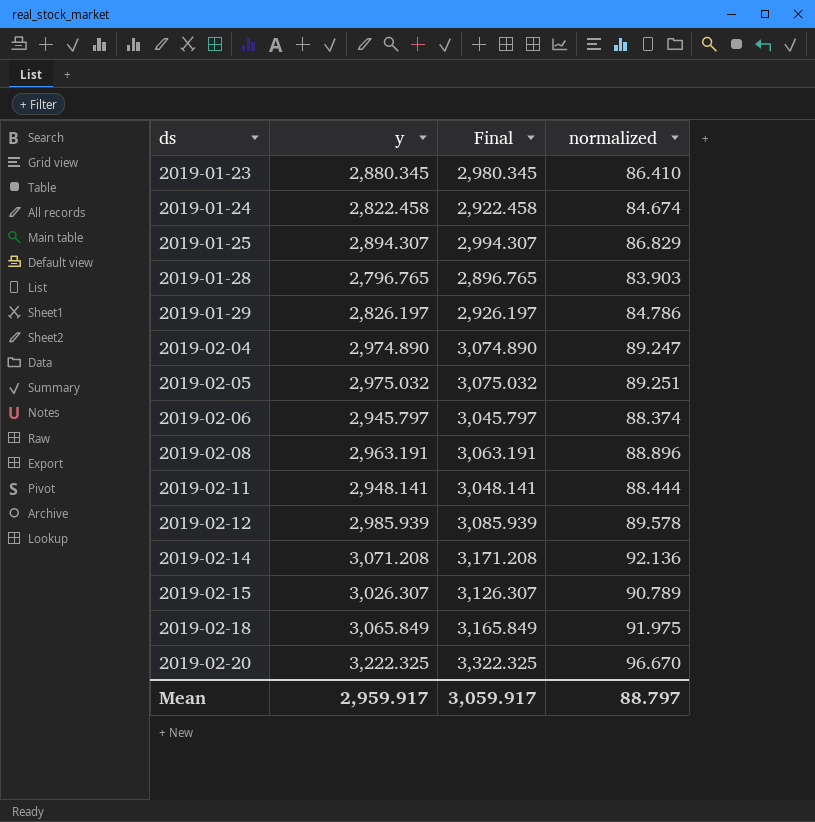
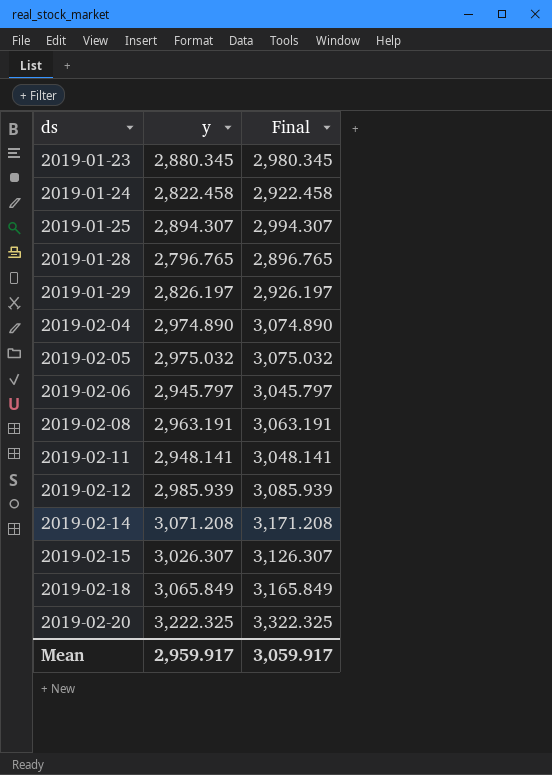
column normalized | formula: [y] * 0.03 -> none

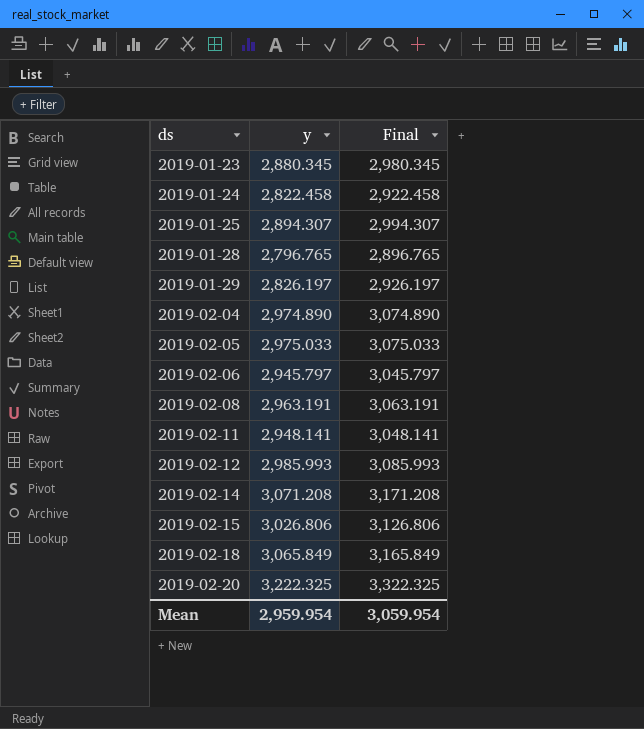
2019-02-05 | y: 2,975.032 -> 2,975.033
2019-02-05 | Final: 3,075.032 -> 3,075.033
2019-02-12 | y: 2,985.939 -> 2,985.993
2019-02-12 | Final: 3,085.939 -> 3,085.993
2019-02-15 | y: 3,026.307 -> 3,026.806
2019-02-15 | Final: 3,126.307 -> 3,126.806
Mean | y: 2,959.917 -> 2,959.954
Mean | Final: 3,059.917 -> 3,059.954

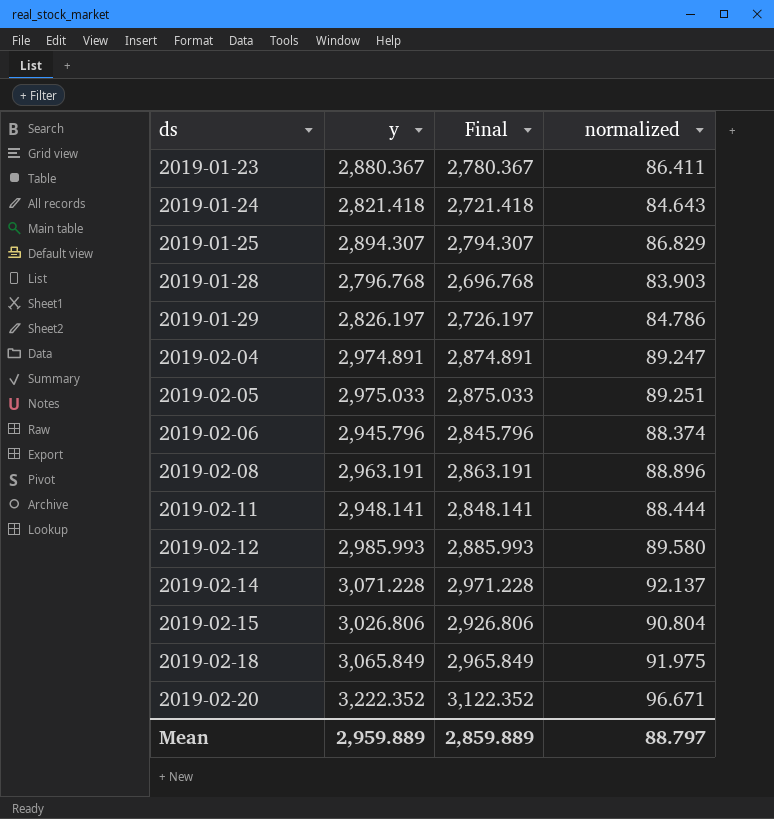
column Final | formula: [y] + 100 -> [y] - 100
column normalized | formula: none -> [y] * 0.03
2019-01-23 | y: 2,880.345 -> 2,880.367
2019-01-24 | y: 2,822.458 -> 2,821.418
2019-01-28 | y: 2,796.765 -> 2,796.768
2019-02-04 | y: 2,974.890 -> 2,974.891
2019-02-06 | y: 2,945.797 -> 2,945.796
2019-02-14 | y: 3,071.208 -> 3,071.228
2019-02-20 | y: 3,222.325 -> 3,222.352
Mean | y: 2,959.954 -> 2,959.889
Mean | Final: 3,059.954 -> 2,859.889

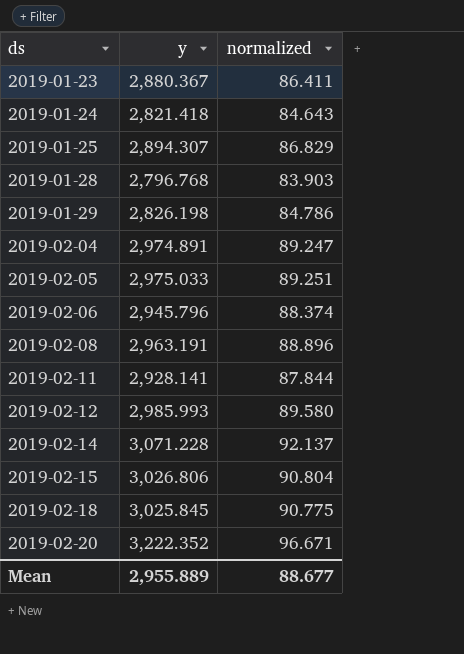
column Final | formula: [y] - 100 -> none
2019-01-29 | y: 2,826.197 -> 2,826.198
2019-02-11 | y: 2,948.141 -> 2,928.141
2019-02-11 | normalized: 88.444 -> 87.844
2019-02-18 | y: 3,065.849 -> 3,025.845
2019-02-18 | normalized: 91.975 -> 90.775
Mean | y: 2,959.889 -> 2,955.889
Mean | normalized: 88.797 -> 88.677

